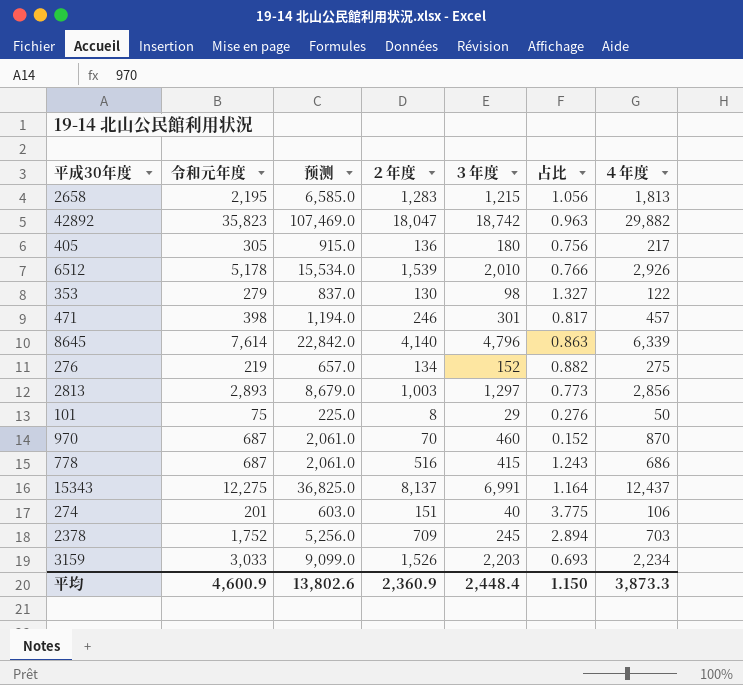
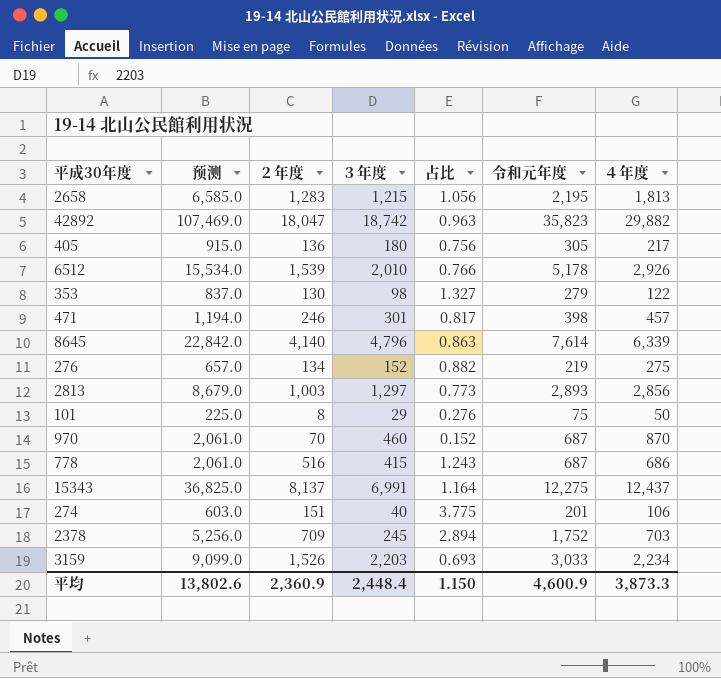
column 令和元年度 | position: 2 -> 6

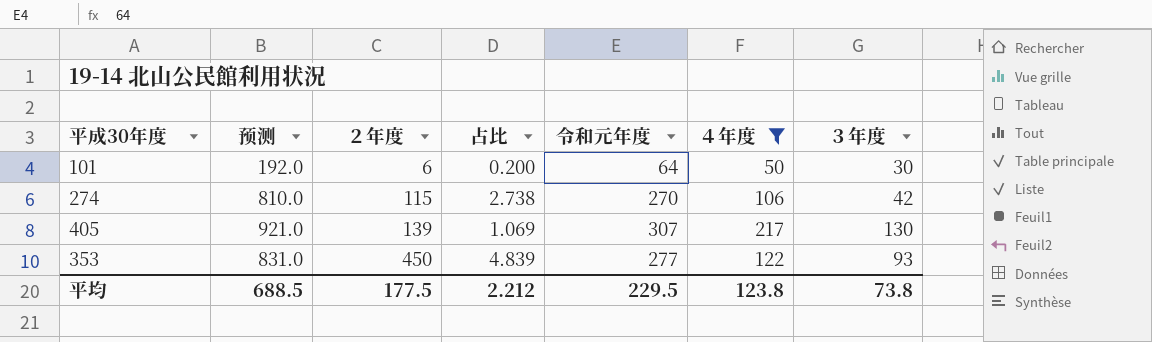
filter: none -> ４年度 <= 217
row order: none -> ２年度 ascending
column ３年度 | position: 4 -> 7
101 | 预测: 225.0 -> 192.0
101 | ２年度: 8 -> 6
101 | 占比: 0.276 -> 0.200
101 | 令和元年度: 75 -> 64
101 | ３年度: 29 -> 30
274 | 预测: 603.0 -> 810.0
274 | ２年度: 151 -> 115
274 | 占比: 3.775 -> 2.738
274 | 令和元年度: 201 -> 270
274 | ３年度: 40 -> 42
405 | 预测: 915.0 -> 921.0
405 | ２年度: 136 -> 139
405 | 占比: 0.756 -> 1.069
405 | 令和元年度: 305 -> 307
405 | ３年度: 180 -> 130
353 | 预测: 837.0 -> 831.0
353 | ２年度: 130 -> 450
353 | 占比: 1.327 -> 4.839
353 | 令和元年度: 279 -> 277
353 | ３年度: 98 -> 93
平均 | 预测: 13,802.6 -> 688.5
平均 | ２年度: 2,360.9 -> 177.5
平均 | 占比: 1.150 -> 2.212
平均 | 令和元年度: 4,600.9 -> 229.5
平均 | ４年度: 3,873.3 -> 123.8
平均 | ３年度: 2,448.4 -> 73.8

